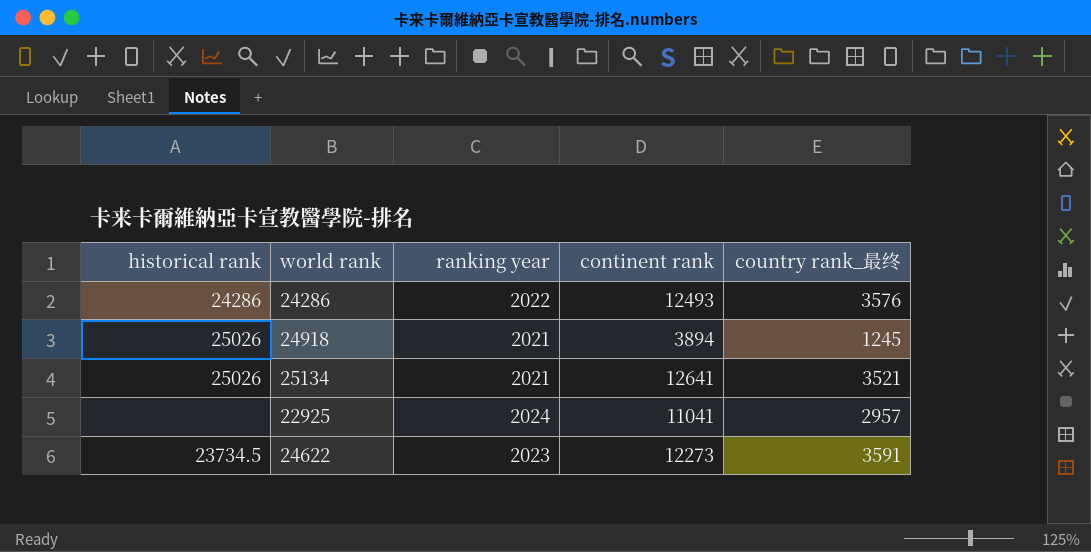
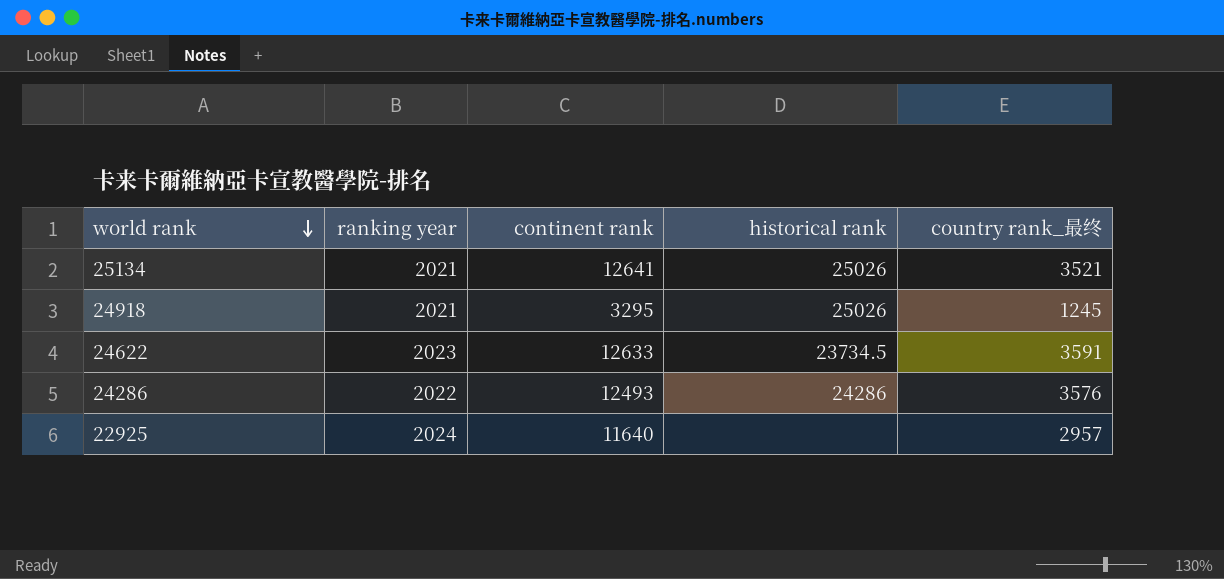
row order: none -> world rank descending
column historical rank | position: 1 -> 4
24918 | continent rank: 3894 -> 3295
24622 | continent rank: 12273 -> 12633
22925 | continent rank: 11041 -> 11640

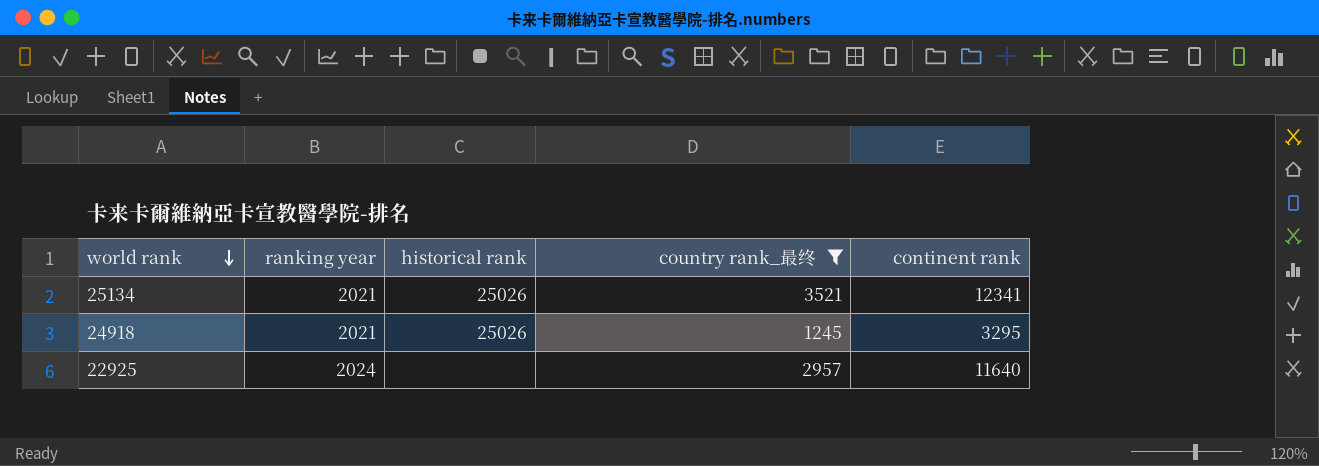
filter: none -> country rank_最终 <= 3521
column continent rank | position: 3 -> 5
25134 | continent rank: 12641 -> 12341

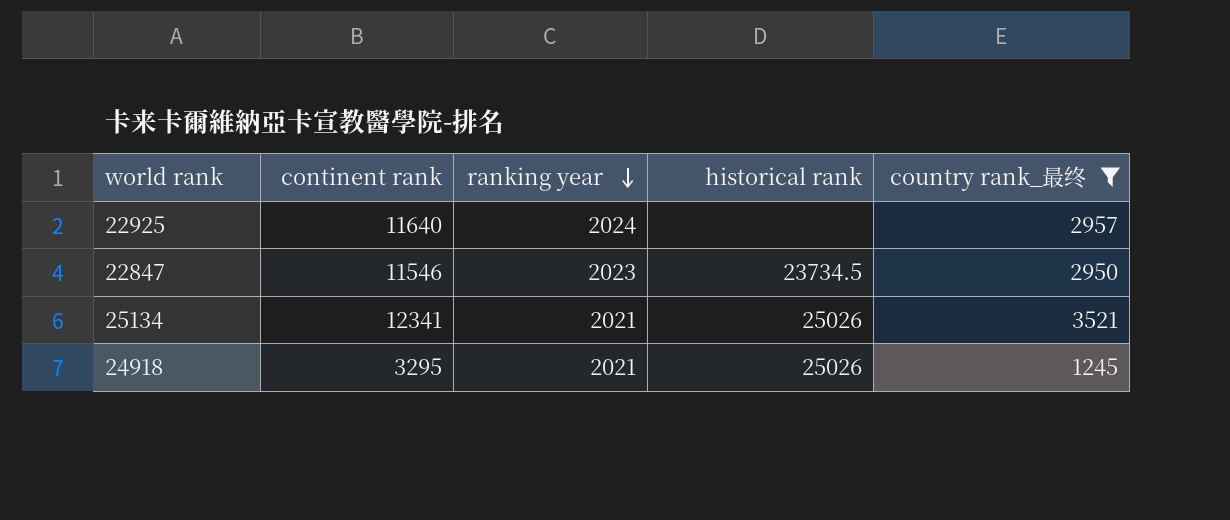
row order: world rank descending -> ranking year descending
column continent rank | position: 5 -> 2
row 22847: none -> 11546 | 2023 | 23734.5 | 2950

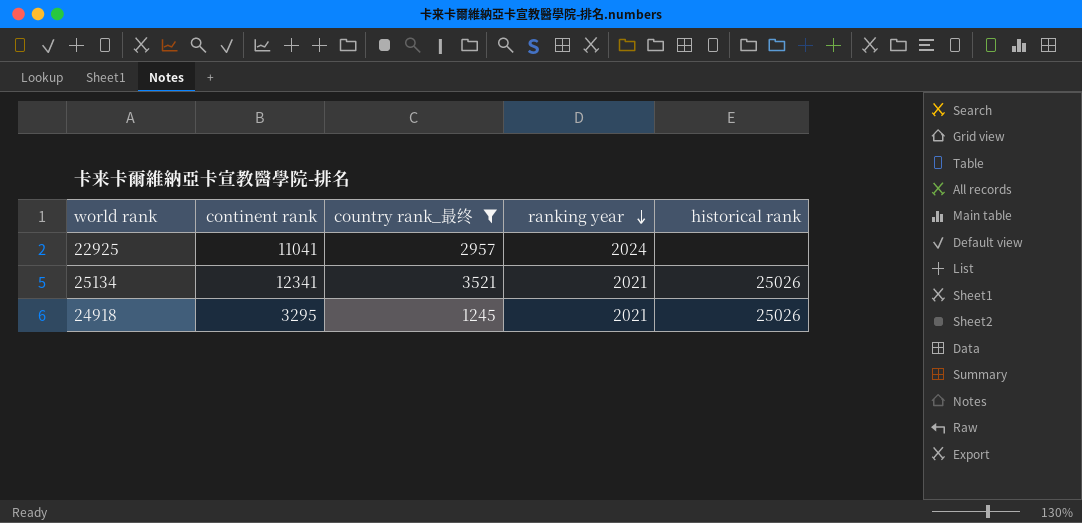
column country rank_最终 | position: 5 -> 3
row 22847: 11546 | 2023 | 23734.5 | 2950 -> none
22925 | continent rank: 11640 -> 11041

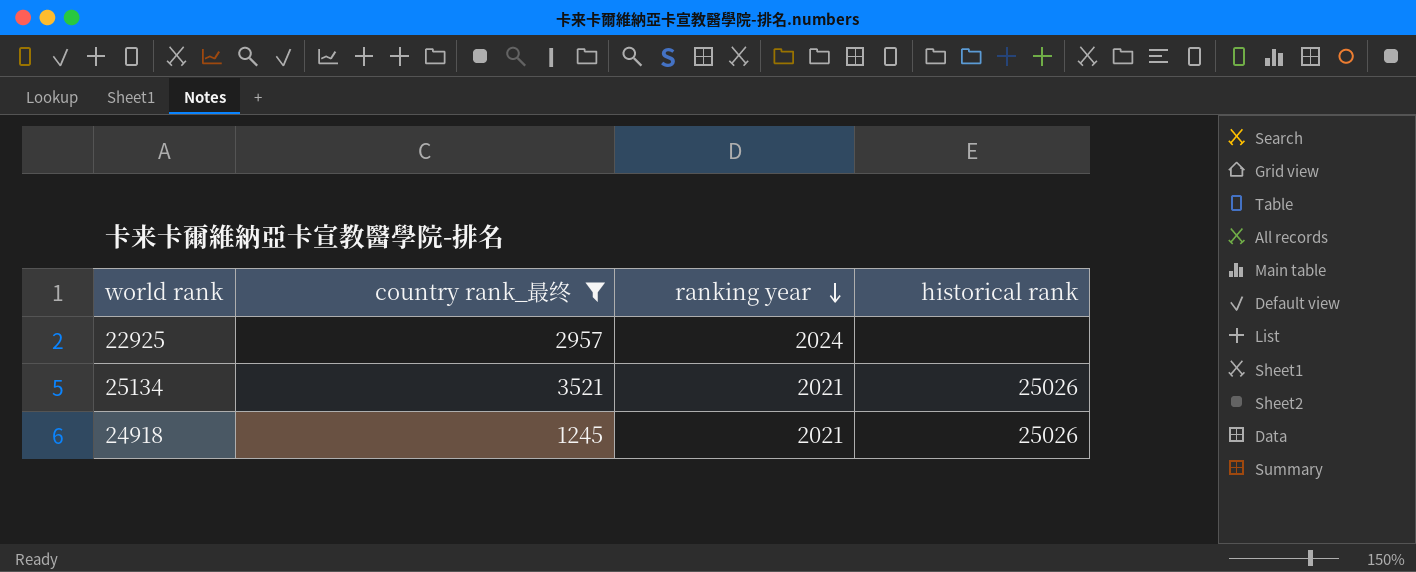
column continent rank | position: 2 -> none

